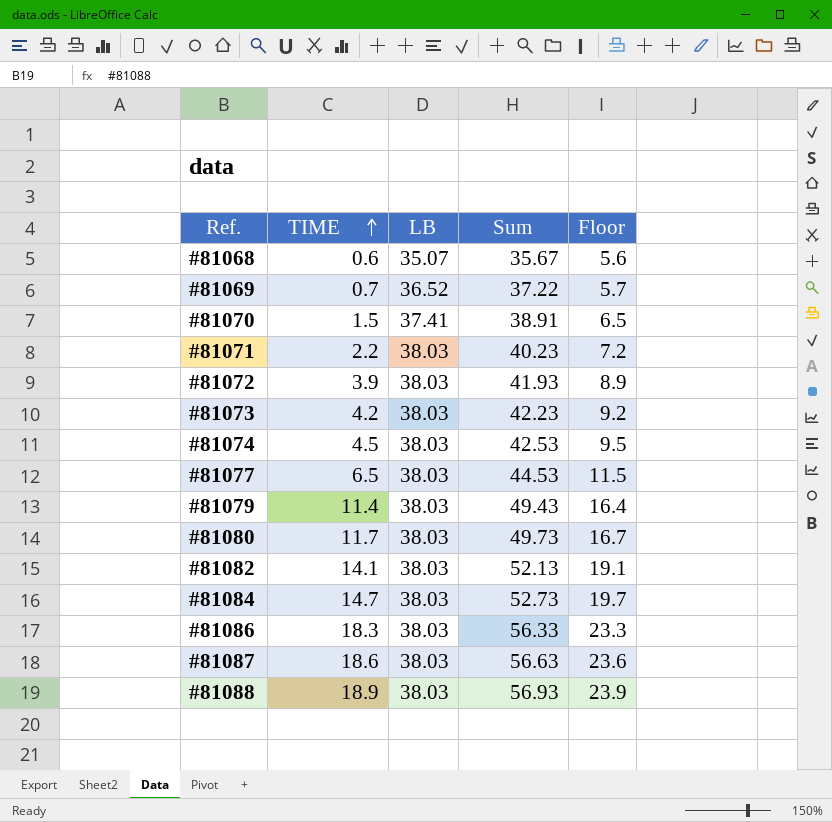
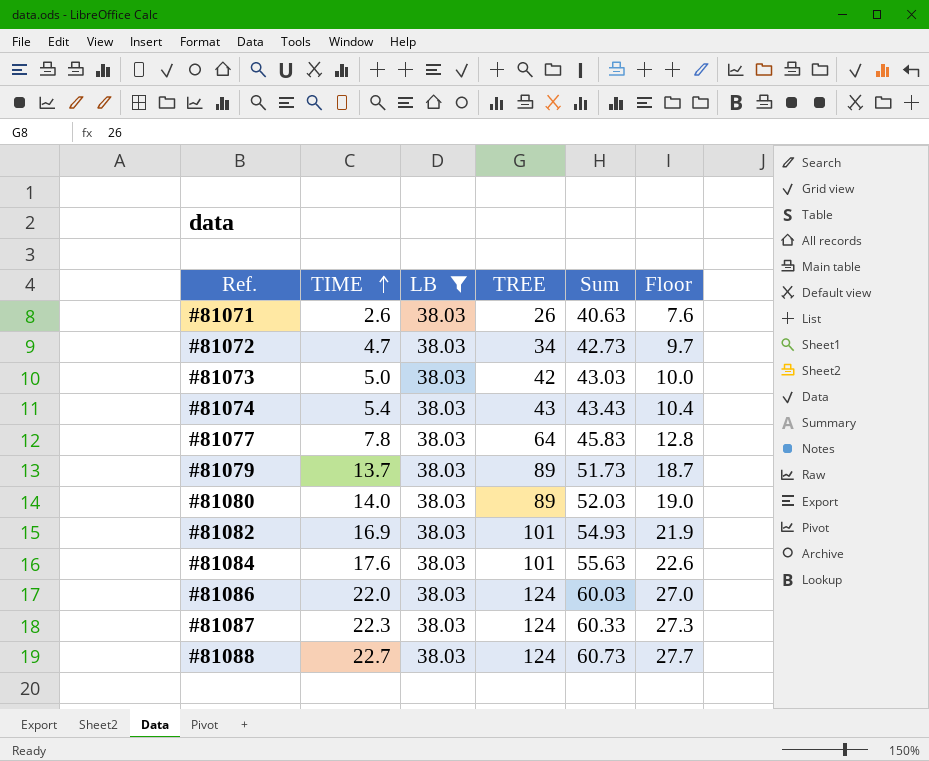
filter: none -> LB = 38.03
column TREE | position: none -> 4
#81071 | TIME: 2.2 -> 2.6
#81071 | Sum: 40.23 -> 40.63
#81071 | Floor: 7.2 -> 7.6
#81072 | TIME: 3.9 -> 4.7
#81072 | Sum: 41.93 -> 42.73
#81072 | Floor: 8.9 -> 9.7
#81073 | TIME: 4.2 -> 5.0
#81073 | Sum: 42.23 -> 43.03
#81073 | Floor: 9.2 -> 10.0
#81074 | TIME: 4.5 -> 5.4
#81074 | Sum: 42.53 -> 43.43
#81074 | Floor: 9.5 -> 10.4
#81077 | TIME: 6.5 -> 7.8
#81077 | Sum: 44.53 -> 45.83
#81077 | Floor: 11.5 -> 12.8
#81079 | TIME: 11.4 -> 13.7
#81079 | Sum: 49.43 -> 51.73
#81079 | Floor: 16.4 -> 18.7
#81080 | TIME: 11.7 -> 14.0
#81080 | Sum: 49.73 -> 52.03
#81080 | Floor: 16.7 -> 19.0
#81082 | TIME: 14.1 -> 16.9
#81082 | Sum: 52.13 -> 54.93
#81082 | Floor: 19.1 -> 21.9
#81084 | TIME: 14.7 -> 17.6
#81084 | Sum: 52.73 -> 55.63
#81084 | Floor: 19.7 -> 22.6
#81086 | TIME: 18.3 -> 22.0
#81086 | Sum: 56.33 -> 60.03
#81086 | Floor: 23.3 -> 27.0
#81087 | TIME: 18.6 -> 22.3
#81087 | Sum: 56.63 -> 60.33
#81087 | Floor: 23.6 -> 27.3
#81088 | TIME: 18.9 -> 22.7
#81088 | Sum: 56.93 -> 60.73
#81088 | Floor: 23.9 -> 27.7

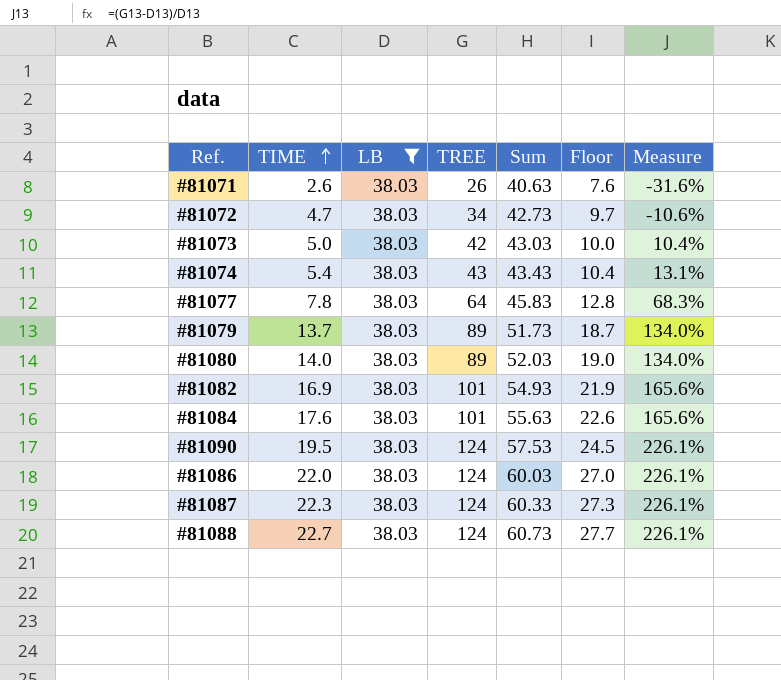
column Measure | formula: none -> ([TREE] - [LB]) / [LB]
row #81090: none -> 19.5 | 38.03 | 124 | 57.53 | 24.5 | 226.1%

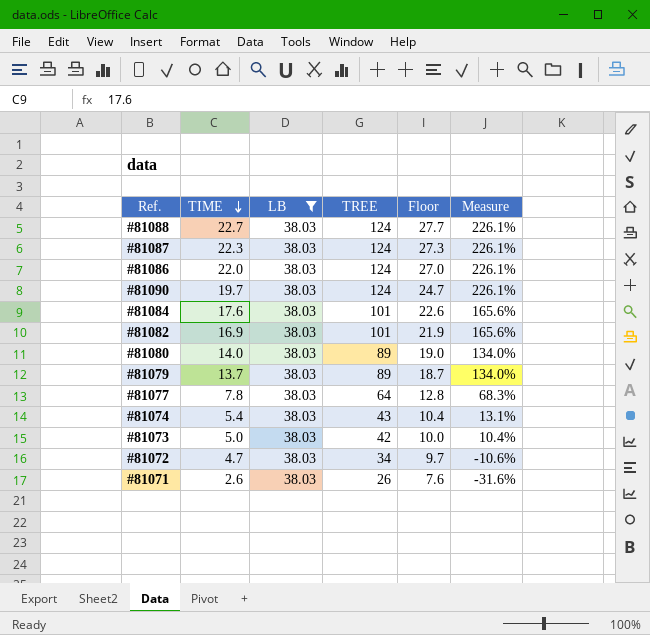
row order: TIME ascending -> TIME descending
column Sum | formula: [TIME] + [LB] -> none
#81090 | TIME: 19.5 -> 19.7
#81090 | Floor: 24.5 -> 24.7

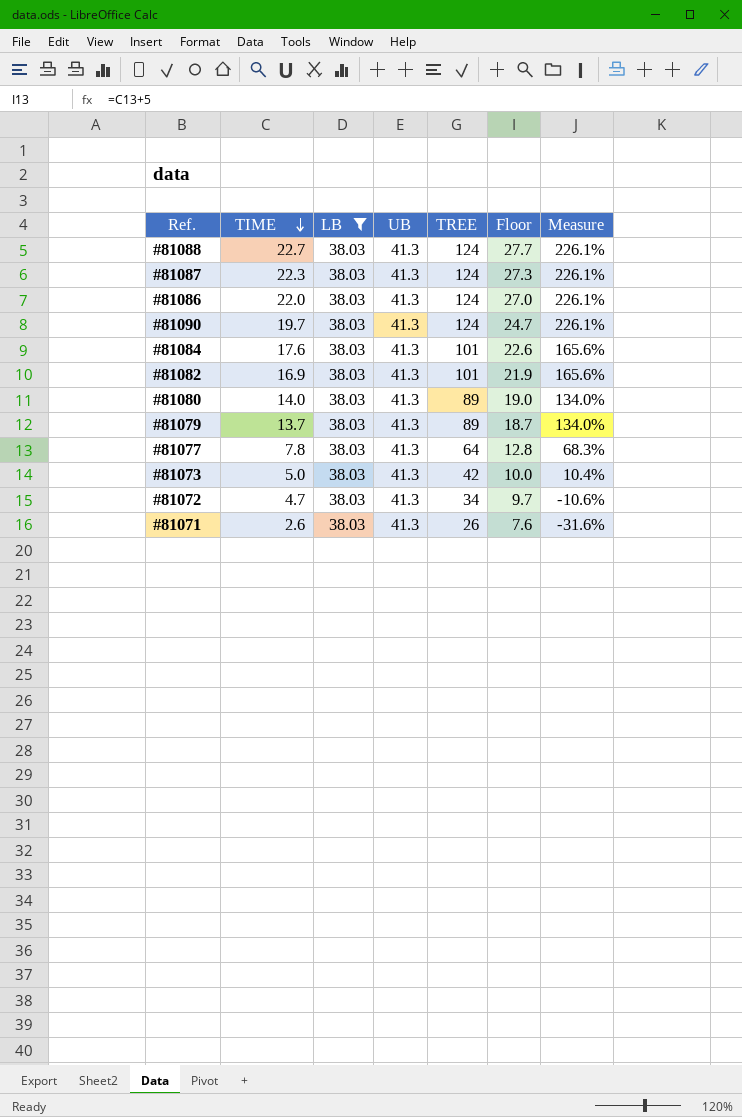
column UB | position: none -> 4
row #81074: 5.4 | 38.03 | 43 | 10.4 | 13.1% -> none

